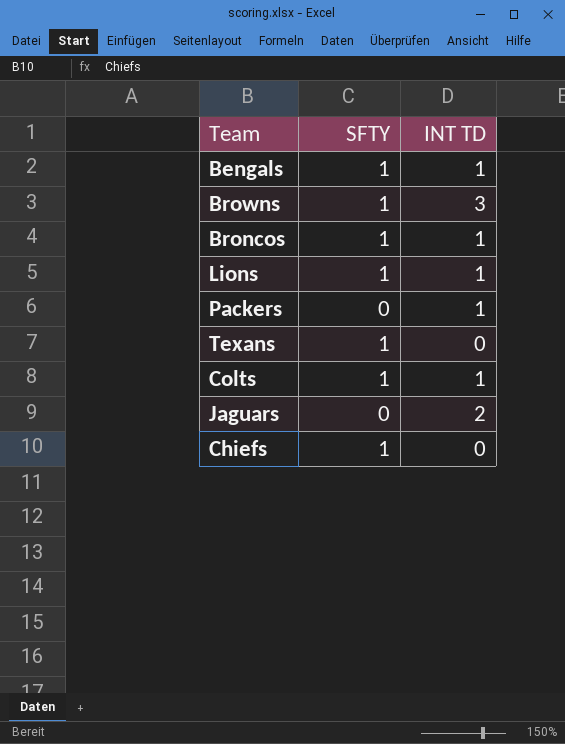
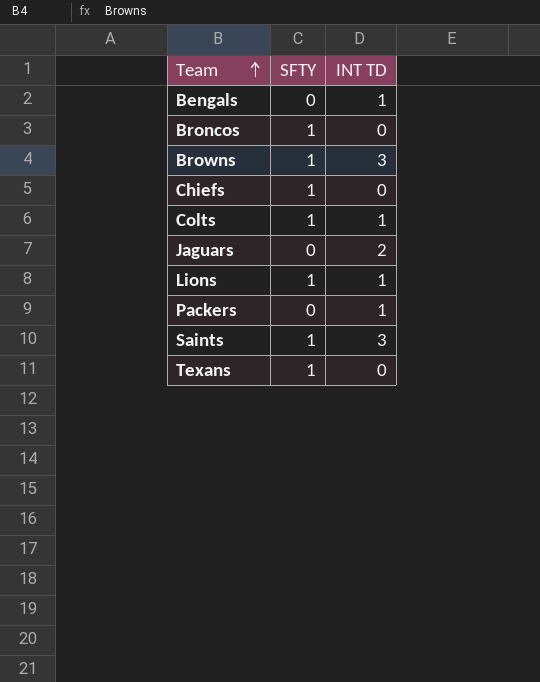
row order: none -> Team ascending
Bengals | SFTY: 1 -> 0
Broncos | INT TD: 1 -> 0
row Saints: none -> 1 | 3

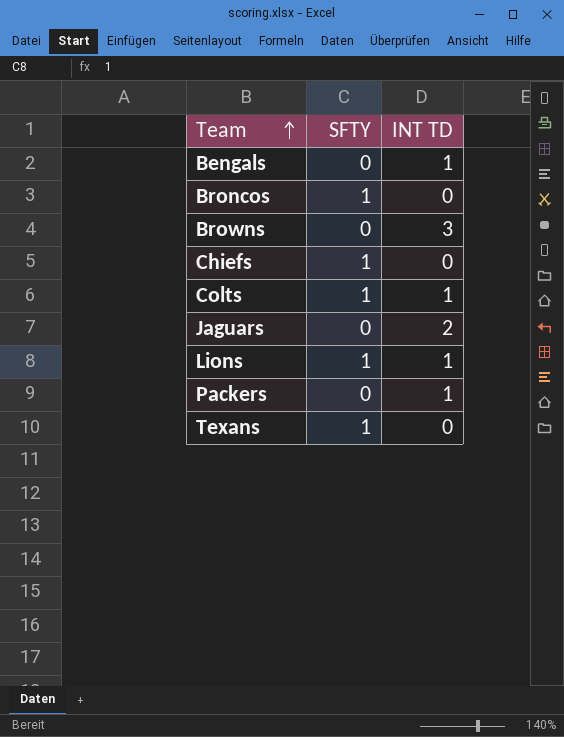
row Saints: 1 | 3 -> none
Browns | SFTY: 1 -> 0

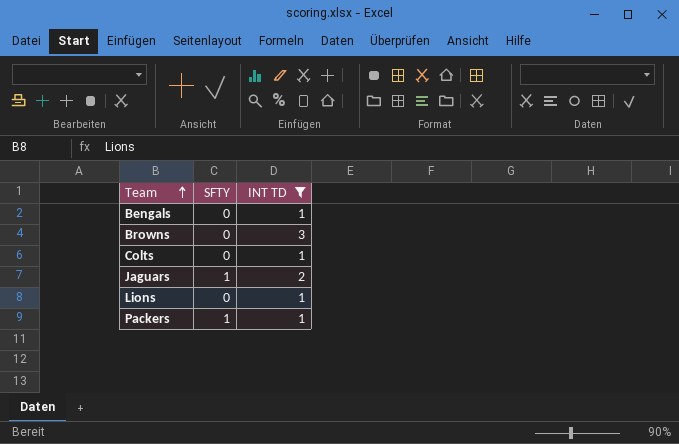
filter: none -> INT TD != 0
Colts | SFTY: 1 -> 0
Jaguars | SFTY: 0 -> 1
Lions | SFTY: 1 -> 0
Packers | SFTY: 0 -> 1

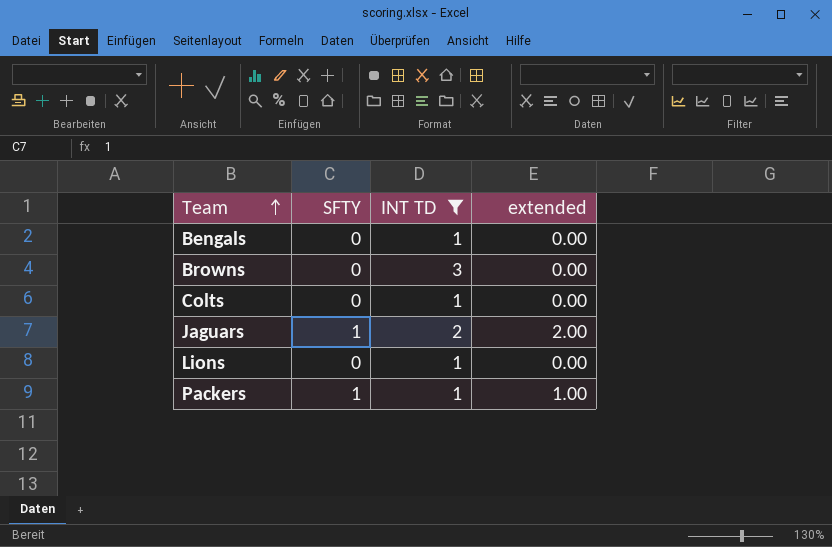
column extended | formula: none -> [SFTY] * [INT TD]

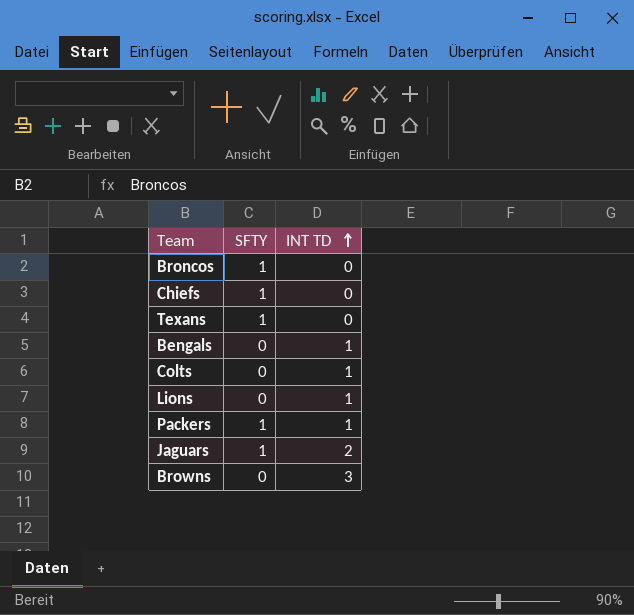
filter: INT TD != 0 -> none
row order: Team ascending -> INT TD ascending
column extended | formula: [SFTY] * [INT TD] -> none

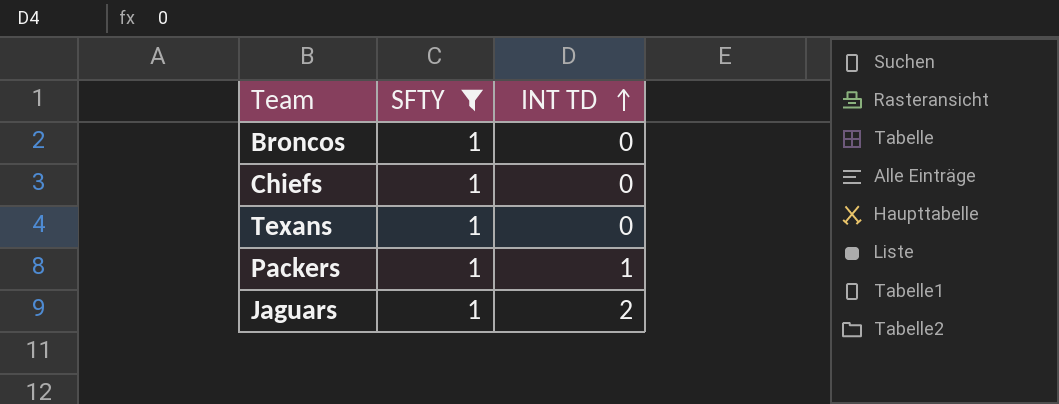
filter: none -> SFTY = 1

